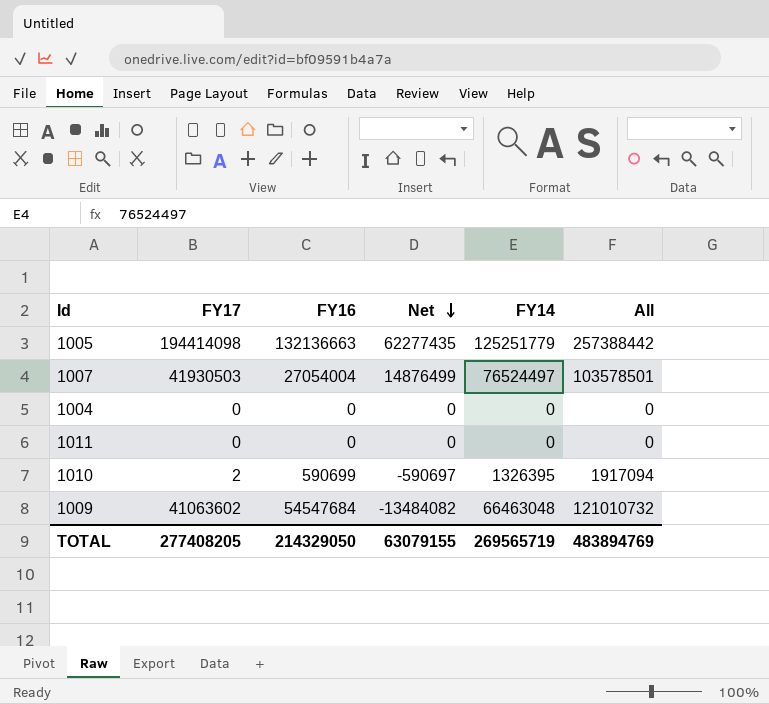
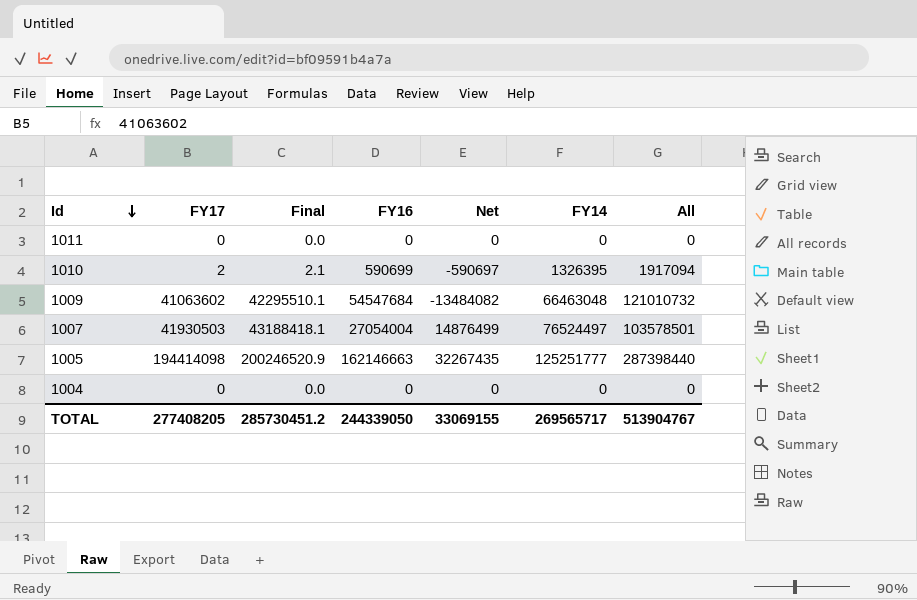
row order: Net descending -> Id descending
column Final | formula: none -> [FY17] * 1.03
1005 | FY16: 132136663 -> 162146663
1005 | Net: 62277435 -> 32267435
1005 | FY14: 125251779 -> 125251777
1005 | All: 257388442 -> 287398440
TOTAL | FY16: 214329050 -> 244339050
TOTAL | Net: 63079155 -> 33069155
TOTAL | FY14: 269565719 -> 269565717
TOTAL | All: 483894769 -> 513904767

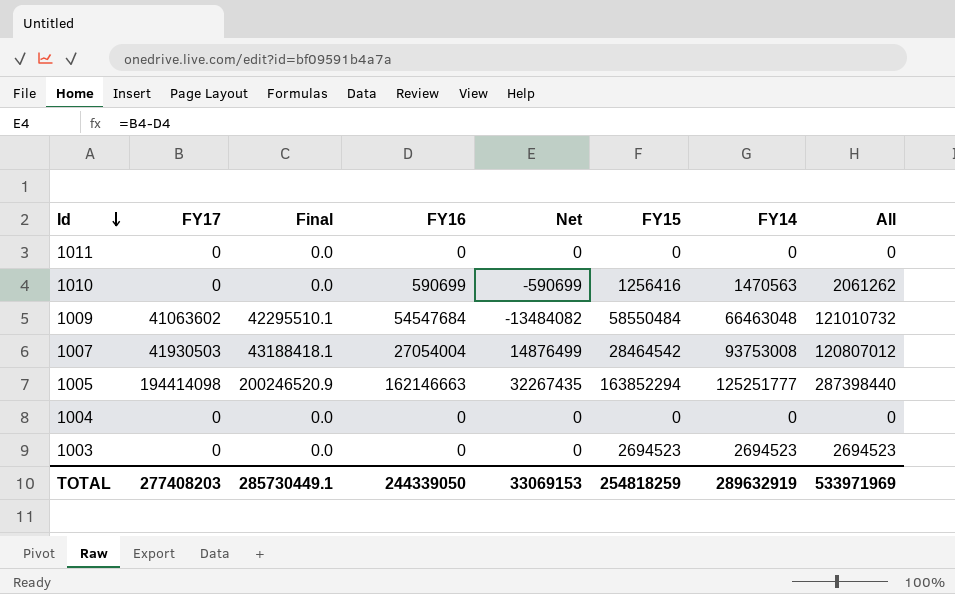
column FY15 | position: none -> 6
1010 | FY17: 2 -> 0
1010 | Final: 2.1 -> 0.0
1010 | Net: -590697 -> -590699
1010 | FY14: 1326395 -> 1470563
1010 | All: 1917094 -> 2061262
1007 | FY14: 76524497 -> 93753008
1007 | All: 103578501 -> 120807012
row 1003: none -> 0 | 0.0 | 0 | 0 | 2694523 | 2694523 | 2694523
TOTAL | FY17: 277408205 -> 277408203
TOTAL | Final: 285730451.2 -> 285730449.1
TOTAL | Net: 33069155 -> 33069153
TOTAL | FY14: 269565717 -> 289632919
TOTAL | All: 513904767 -> 533971969

